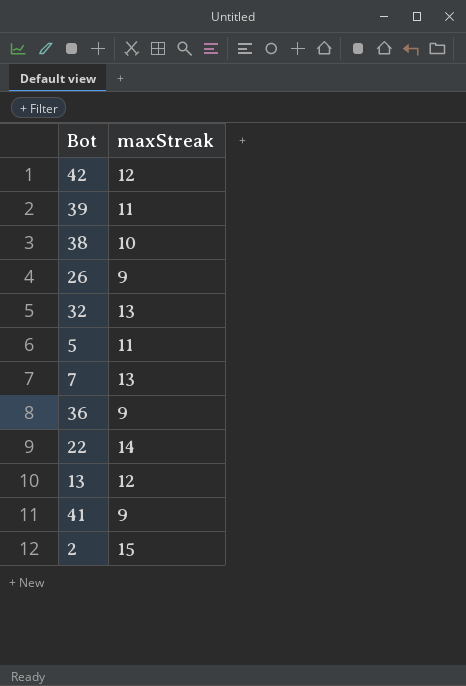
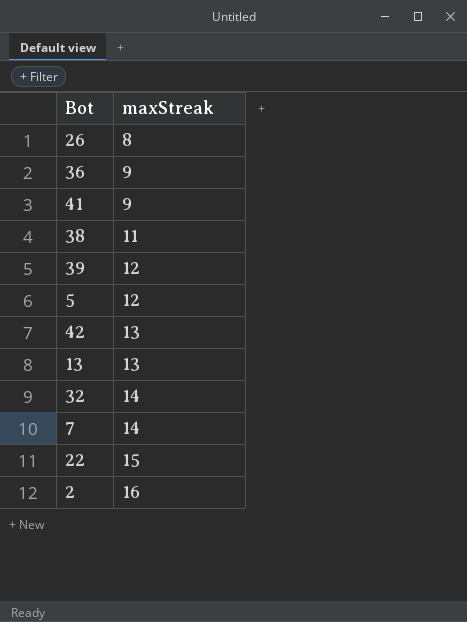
row order: none -> maxStreak ascending
26 | maxStreak: 9 -> 8
38 | maxStreak: 10 -> 11
39 | maxStreak: 11 -> 12
5 | maxStreak: 11 -> 12
42 | maxStreak: 12 -> 13
13 | maxStreak: 12 -> 13
32 | maxStreak: 13 -> 14
7 | maxStreak: 13 -> 14
22 | maxStreak: 14 -> 15
2 | maxStreak: 15 -> 16

